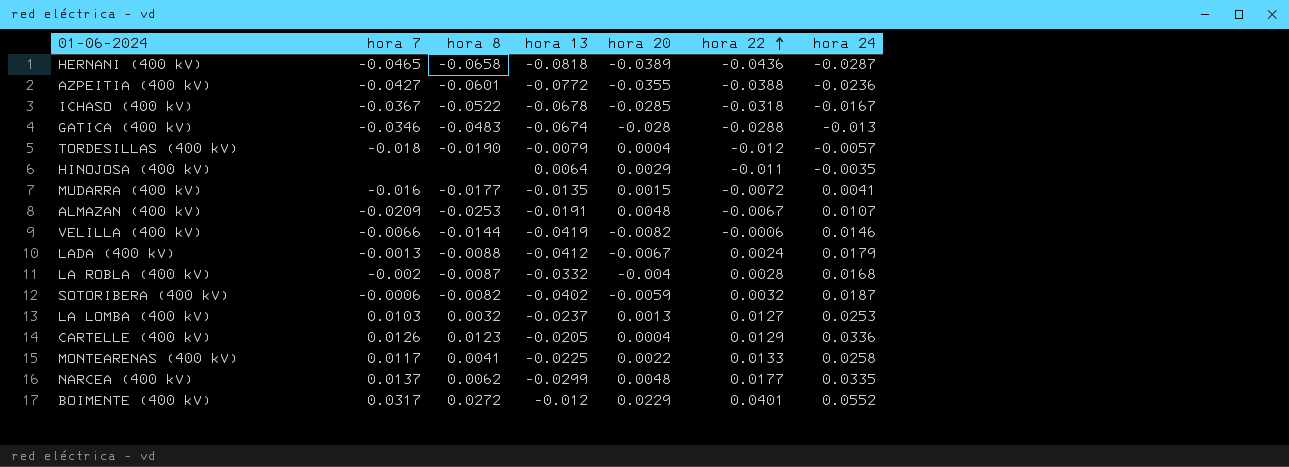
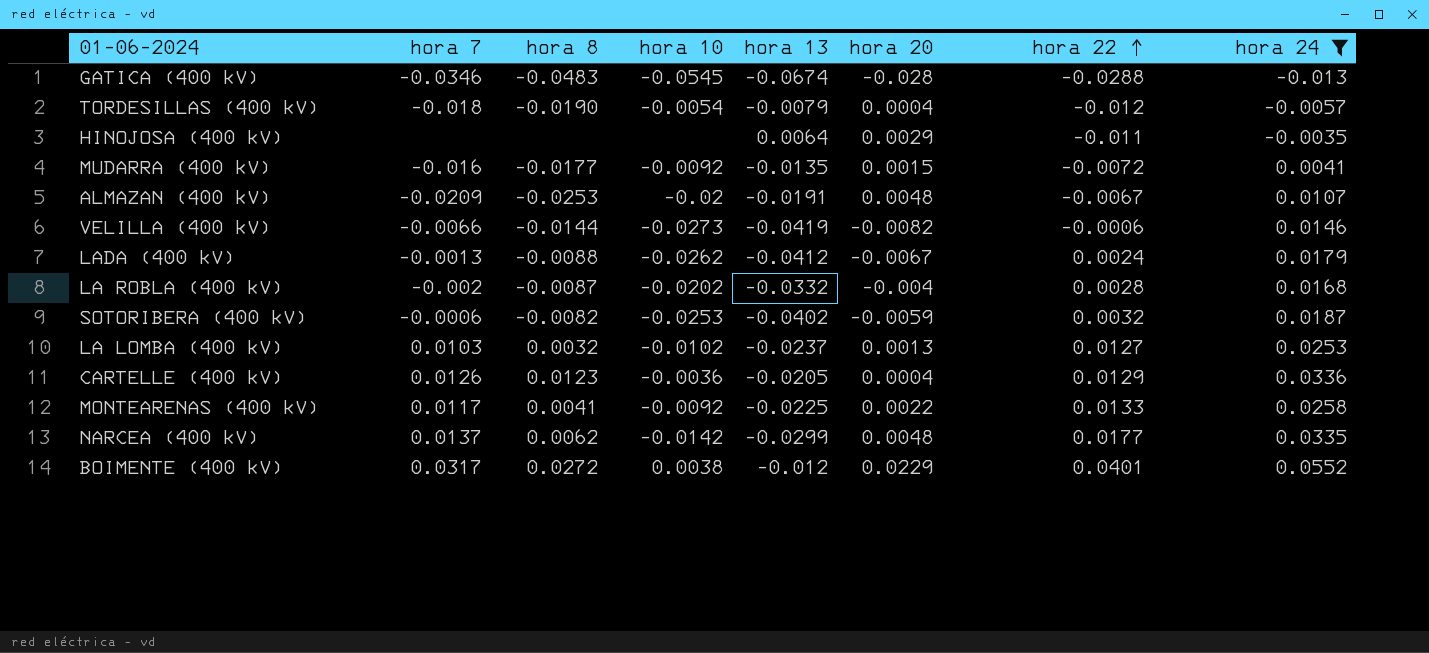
filter: none -> hora 24 >= -0.013
column hora 10 | position: none -> 4

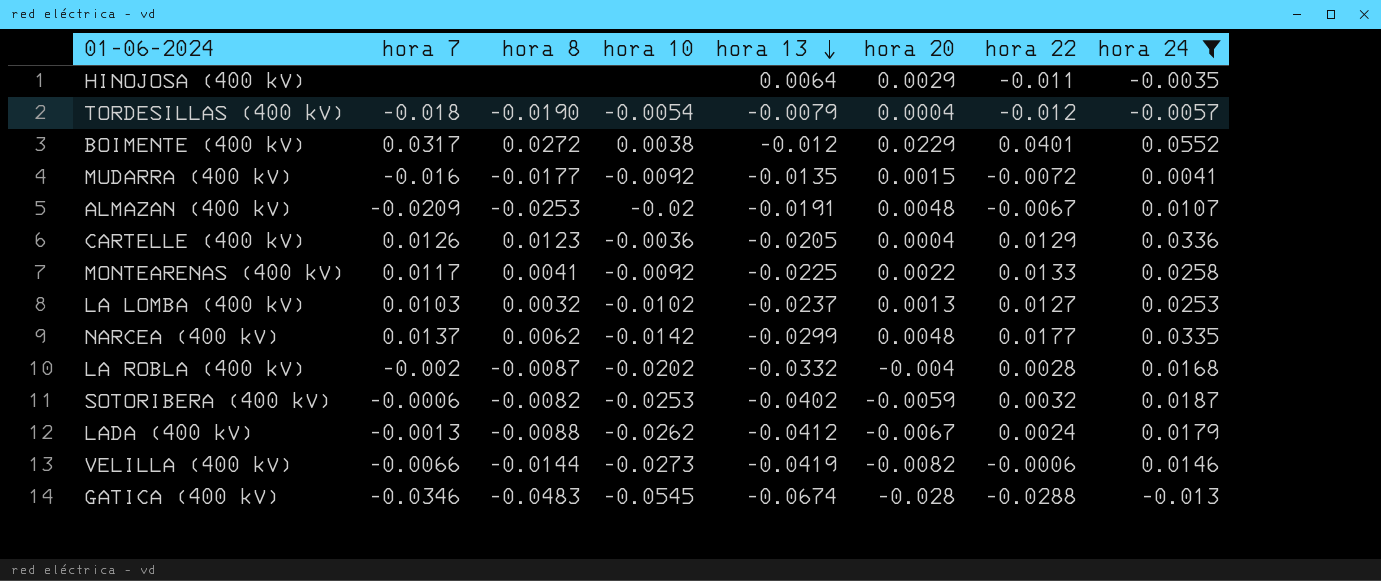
row order: hora 22 ascending -> hora 13 descending

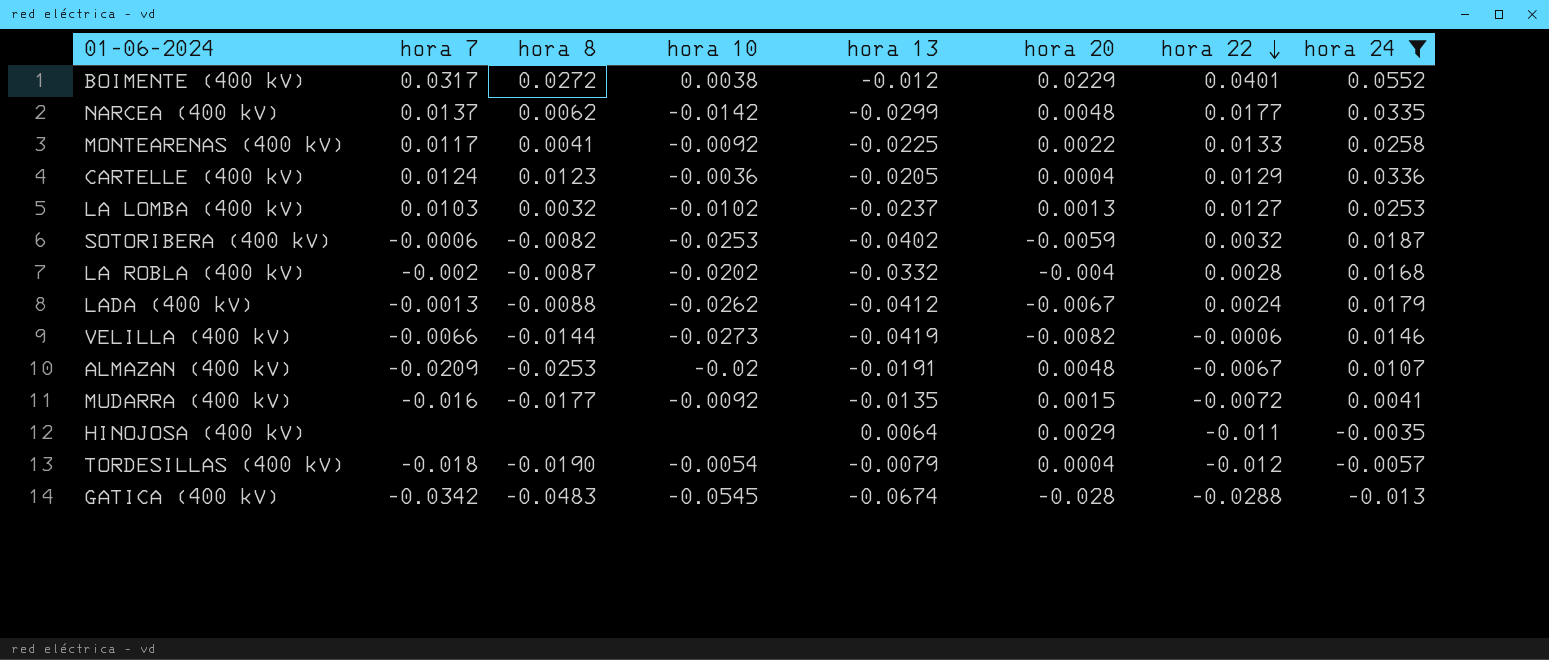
row order: hora 13 descending -> hora 22 descending
CARTELLE (400 kV) | hora 7: 0.0126 -> 0.0124
GATICA (400 kV) | hora 7: -0.0346 -> -0.0342

